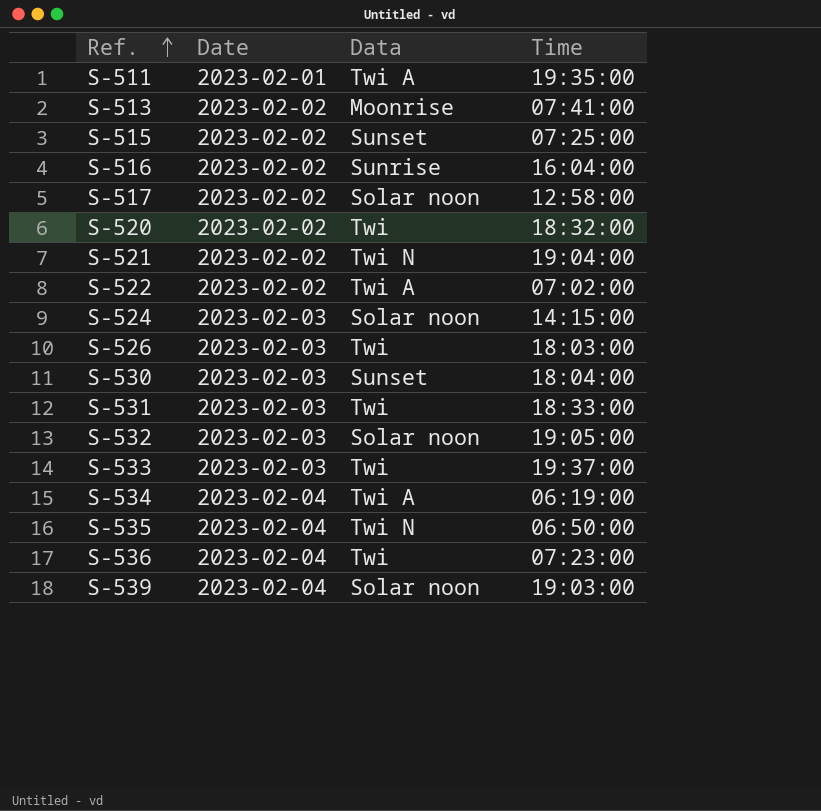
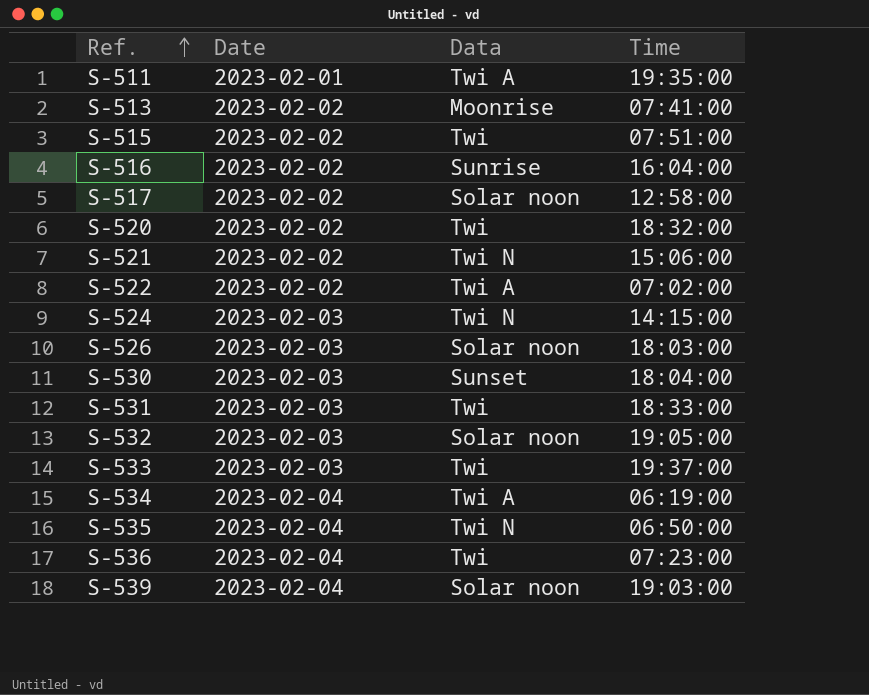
S-515 | Data: Sunset -> Twi
S-515 | Time: 07:25:00 -> 07:51:00
S-521 | Time: 19:04:00 -> 15:06:00
S-524 | Data: Solar noon -> Twi N
S-526 | Data: Twi -> Solar noon

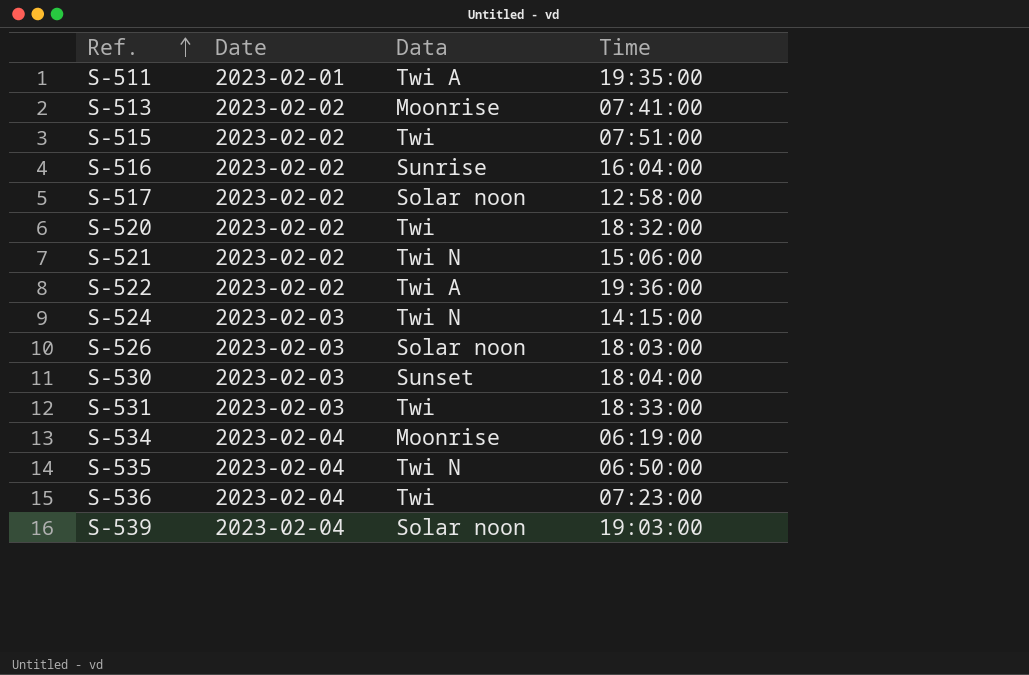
row S-532: 2023-02-03 | Solar noon | 19:05:00 -> none
row S-533: 2023-02-03 | Twi | 19:37:00 -> none
S-522 | Time: 07:02:00 -> 19:36:00
S-534 | Data: Twi A -> Moonrise

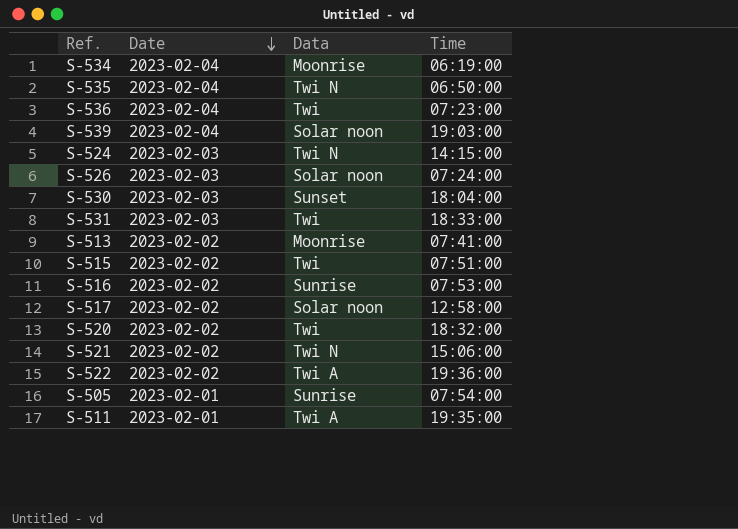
row order: Ref. ascending -> Date descending
S-526 | Time: 18:03:00 -> 07:24:00
S-516 | Time: 16:04:00 -> 07:53:00
row S-505: none -> 2023-02-01 | Sunrise | 07:54:00

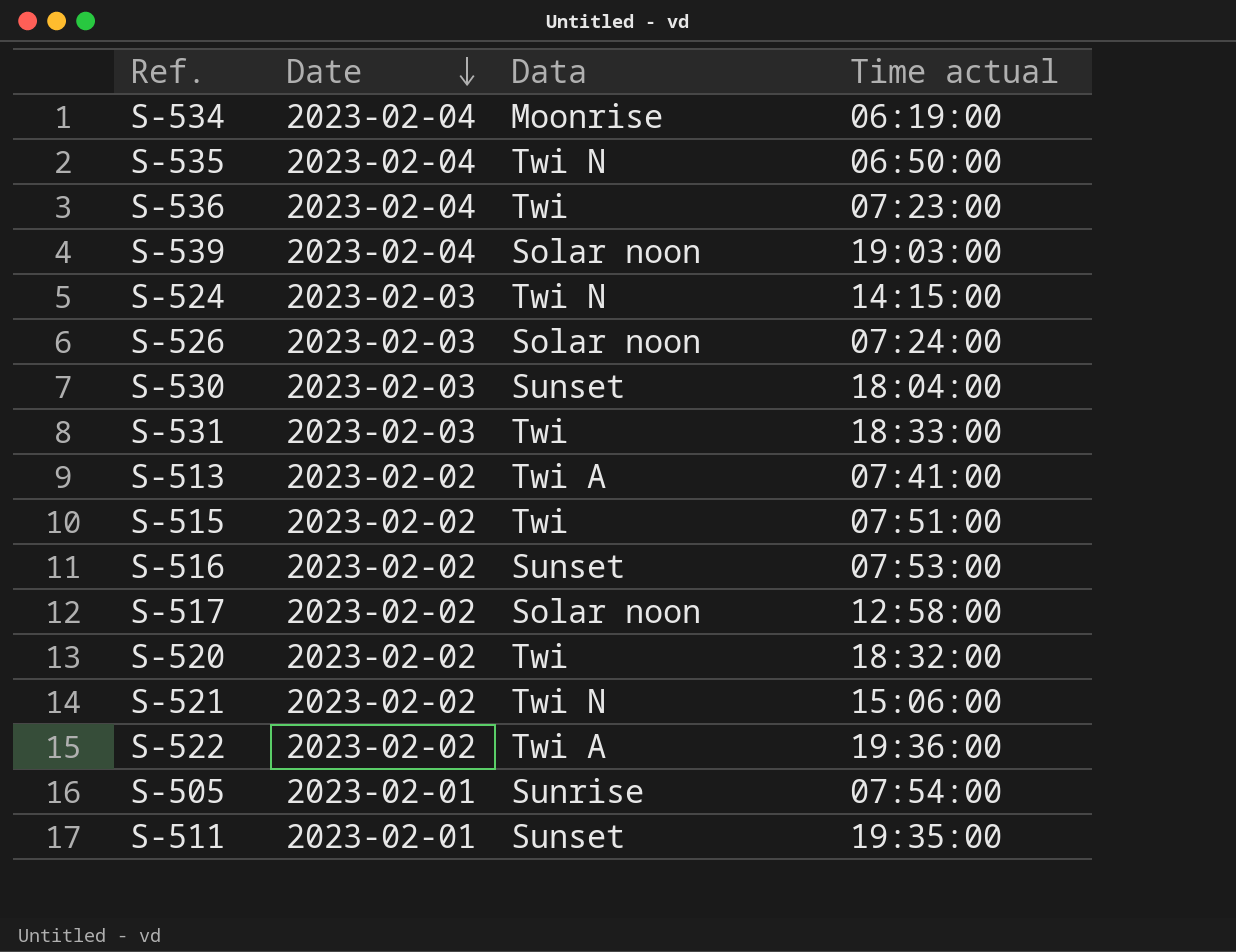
column name: Time -> Time actual
S-513 | Data: Moonrise -> Twi A
S-516 | Data: Sunrise -> Sunset
S-511 | Data: Twi A -> Sunset

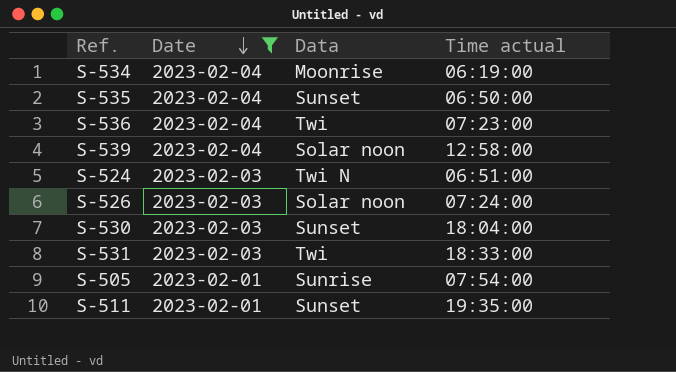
filter: none -> Date != 2023-02-02
S-535 | Data: Twi N -> Sunset
S-539 | Time actual: 19:03:00 -> 12:58:00
S-524 | Time actual: 14:15:00 -> 06:51:00

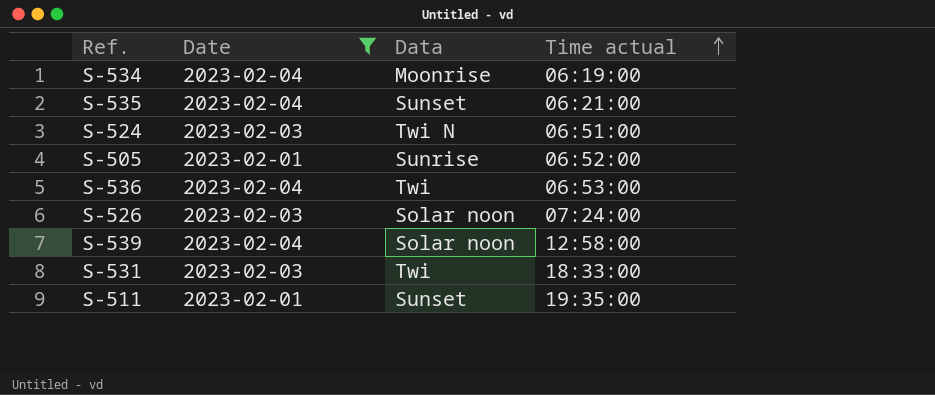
row order: Date descending -> Time actual ascending
row S-530: 2023-02-03 | Sunset | 18:04:00 -> none
S-535 | Time actual: 06:50:00 -> 06:21:00
S-505 | Time actual: 07:54:00 -> 06:52:00
S-536 | Time actual: 07:23:00 -> 06:53:00

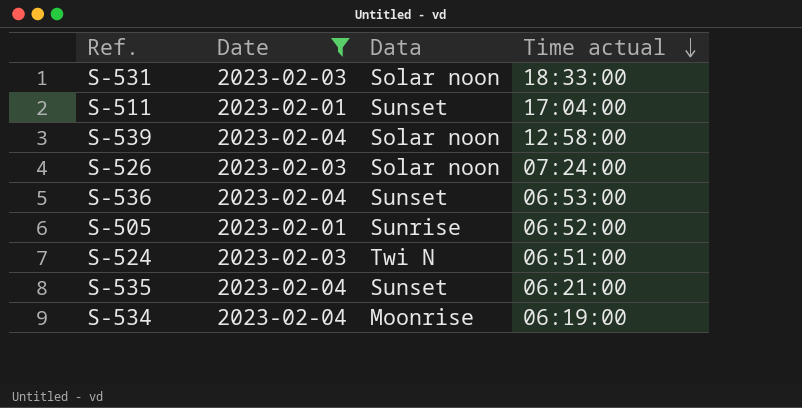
row order: Time actual ascending -> Time actual descending
S-531 | Data: Twi -> Solar noon
S-511 | Time actual: 19:35:00 -> 17:04:00
S-536 | Data: Twi -> Sunset

